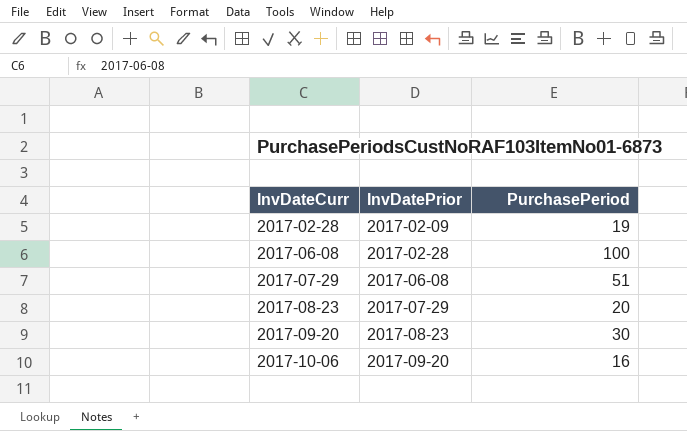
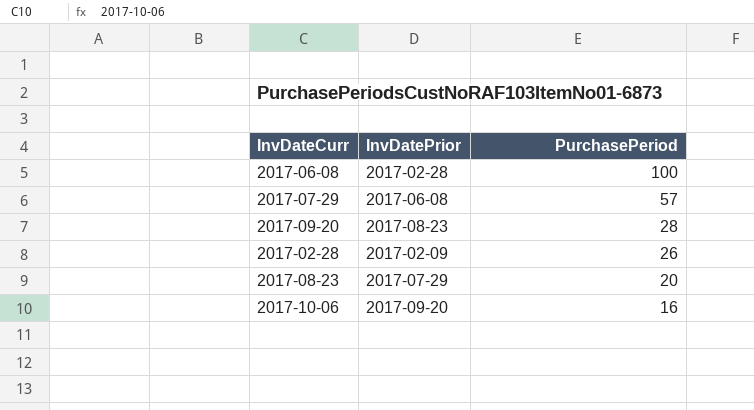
row order: InvDateCurr ascending -> PurchasePeriod descending
2017-07-29 | PurchasePeriod: 51 -> 57
2017-09-20 | PurchasePeriod: 30 -> 28
2017-02-28 | PurchasePeriod: 19 -> 26

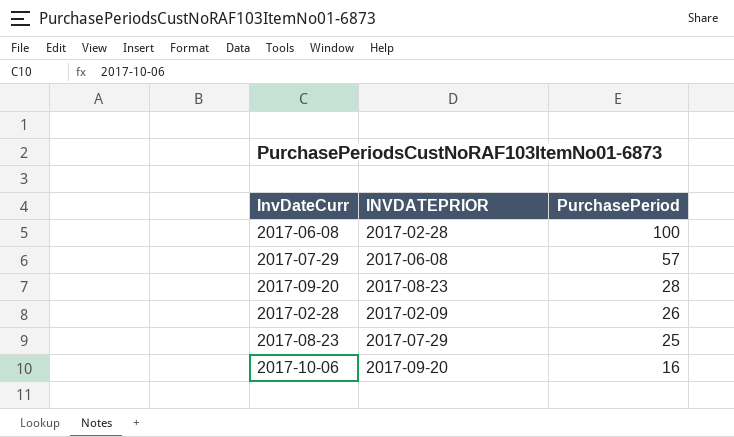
column name: InvDatePrior -> INVDATEPRIOR
2017-08-23 | PurchasePeriod: 20 -> 25

